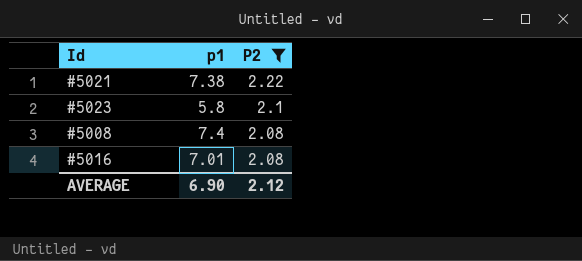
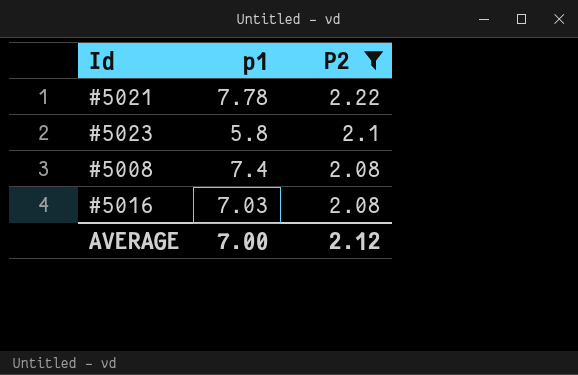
#5021 | p1: 7.38 -> 7.78
#5016 | p1: 7.01 -> 7.03
AVERAGE | p1: 6.90 -> 7.00

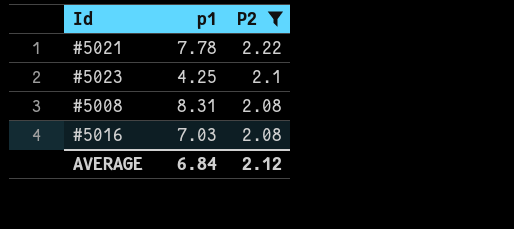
#5023 | p1: 5.8 -> 4.25
#5008 | p1: 7.4 -> 8.31
AVERAGE | p1: 7.00 -> 6.84

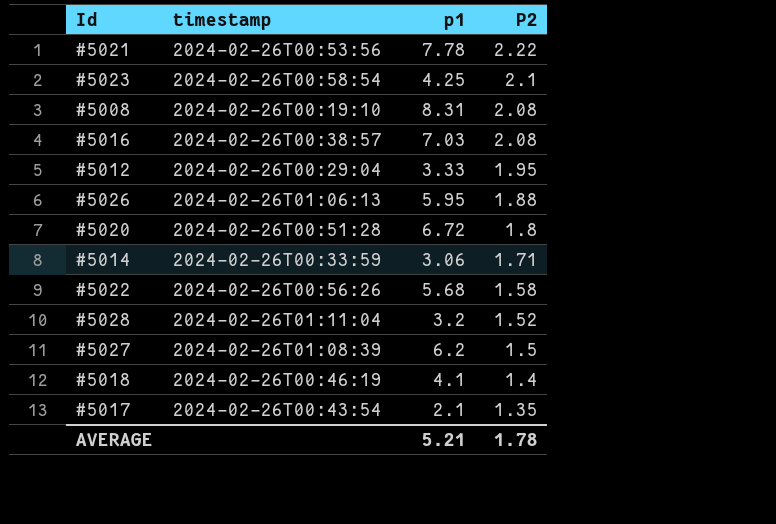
filter: P2 >= 2.08 -> none
column timestamp | position: none -> 2
AVERAGE | p1: 6.84 -> 5.21
AVERAGE | P2: 2.12 -> 1.78

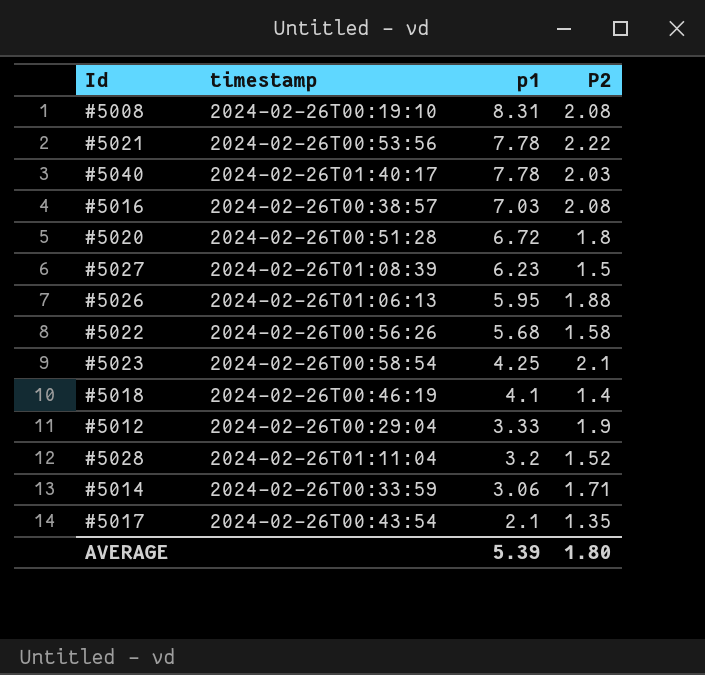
row order: P2 descending -> p1 descending
row #5040: none -> 2024-02-26T01:40:17 | 7.78 | 2.03
#5027 | p1: 6.2 -> 6.23
#5012 | P2: 1.95 -> 1.9
AVERAGE | p1: 5.21 -> 5.39
AVERAGE | P2: 1.78 -> 1.80

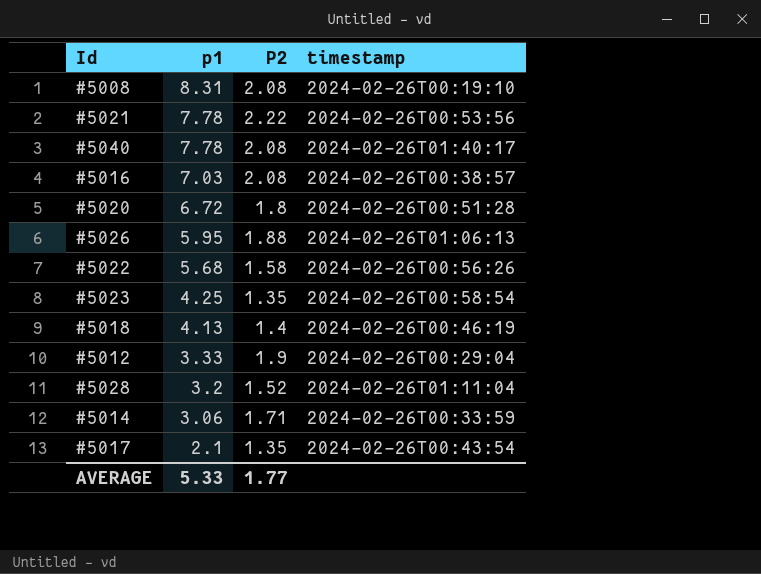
column timestamp | position: 2 -> 4
row #5027: 2024-02-26T01:08:39 | 6.23 | 1.5 -> none
#5040 | P2: 2.03 -> 2.08
#5023 | P2: 2.1 -> 1.35
#5018 | p1: 4.1 -> 4.13
AVERAGE | p1: 5.39 -> 5.33
AVERAGE | P2: 1.80 -> 1.77

